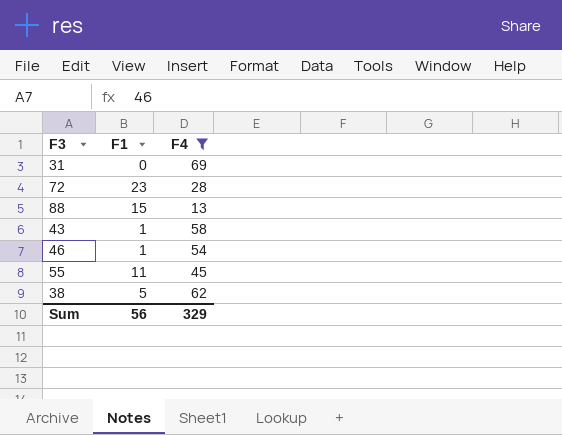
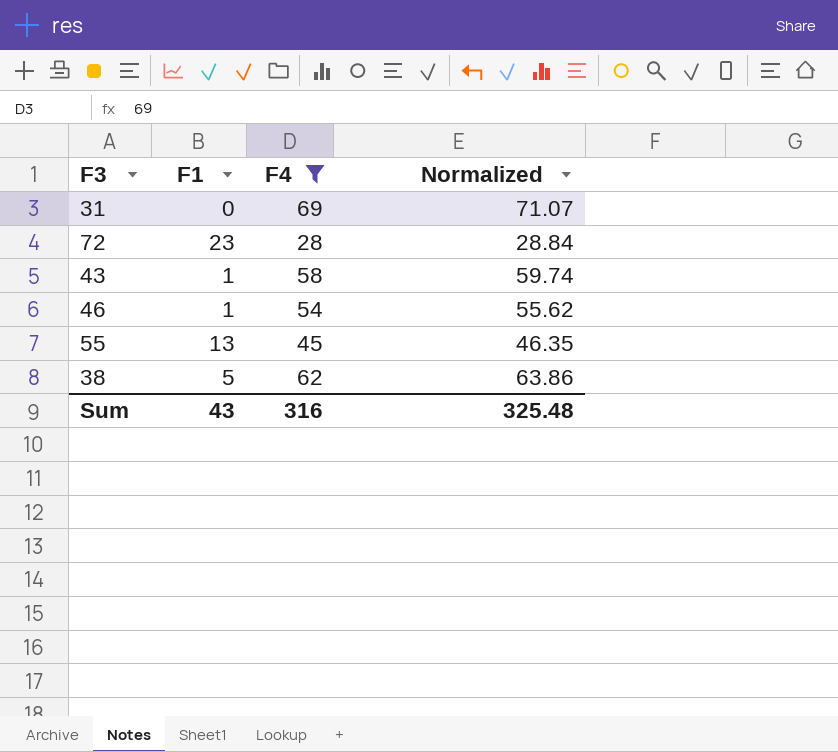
column Normalized | formula: none -> [F4] * 1.03
row 88: 15 | 13 -> none
55 | F1: 11 -> 13
Sum | F1: 56 -> 43
Sum | F4: 329 -> 316

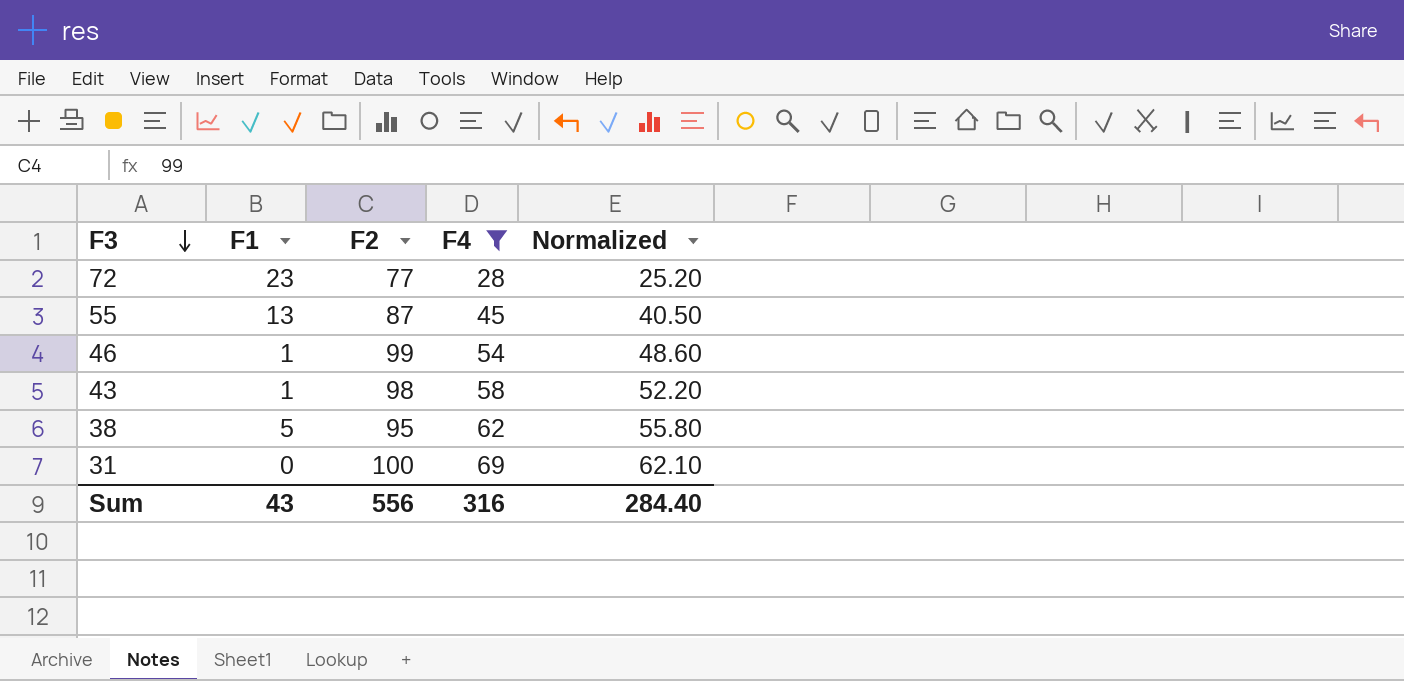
row order: none -> F3 descending
column F2 | position: none -> 3
column Normalized | formula: [F4] * 1.03 -> [F4] * 0.9
Sum | Normalized: 325.48 -> 284.40

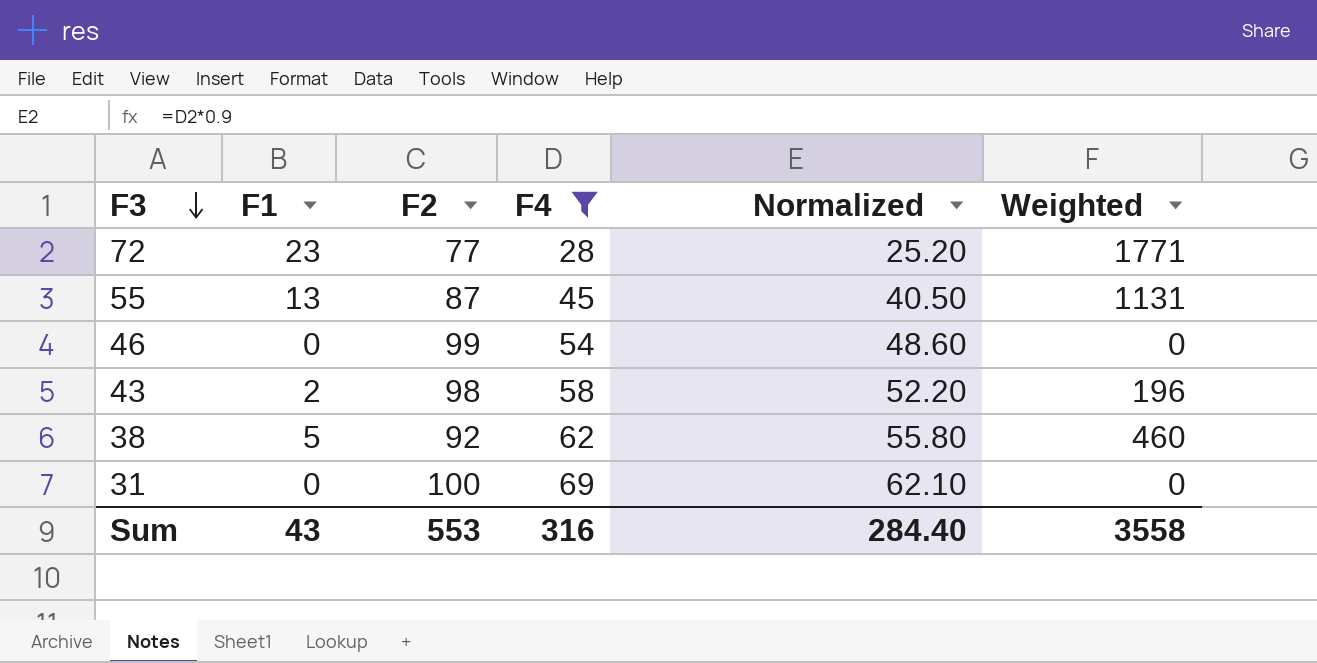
column Weighted | formula: none -> [F1] * [F2]
46 | F1: 1 -> 0
43 | F1: 1 -> 2
38 | F2: 95 -> 92
Sum | F2: 556 -> 553

